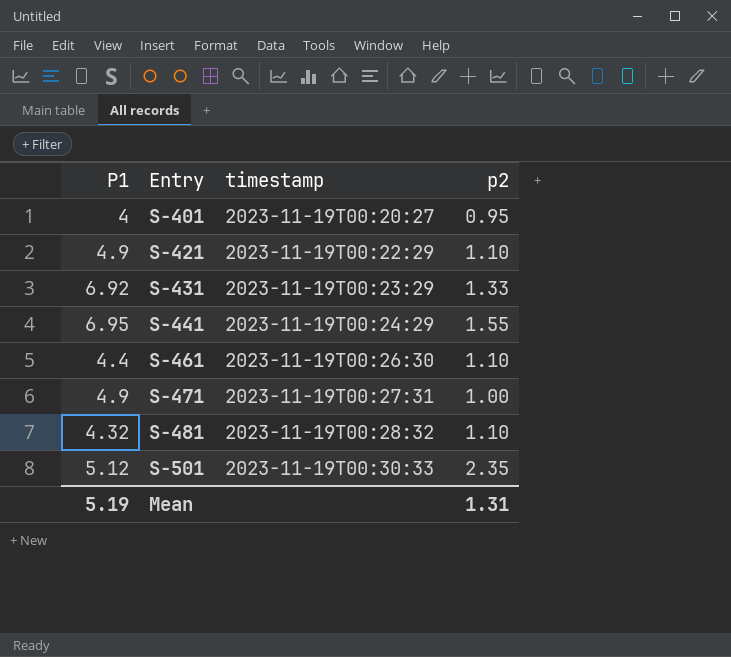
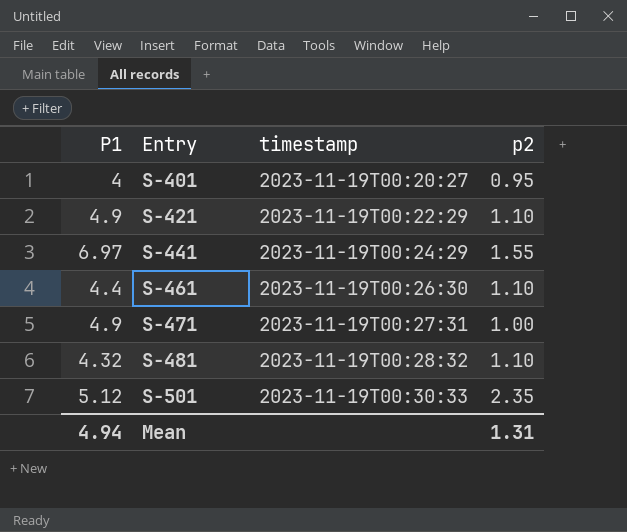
row S-431: 6.92 | 2023-11-19T00:23:29 | 1.33 -> none
S-441 | P1: 6.95 -> 6.97
Mean | P1: 5.19 -> 4.94

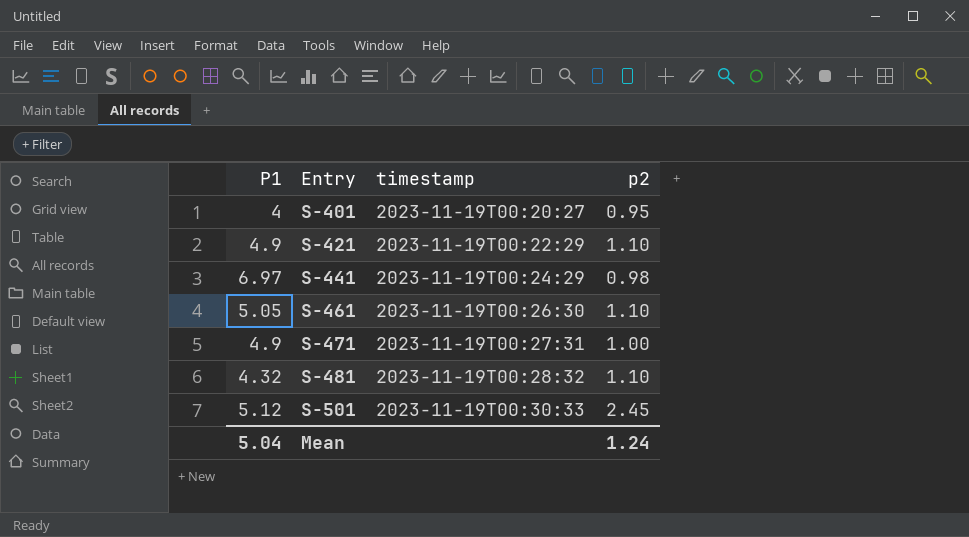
S-441 | p2: 1.55 -> 0.98
S-461 | P1: 4.4 -> 5.05
S-501 | p2: 2.35 -> 2.45
Mean | P1: 4.94 -> 5.04
Mean | p2: 1.31 -> 1.24

